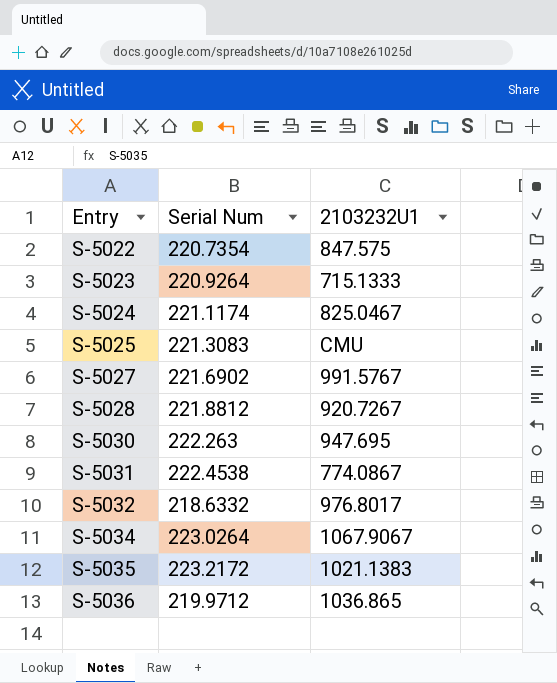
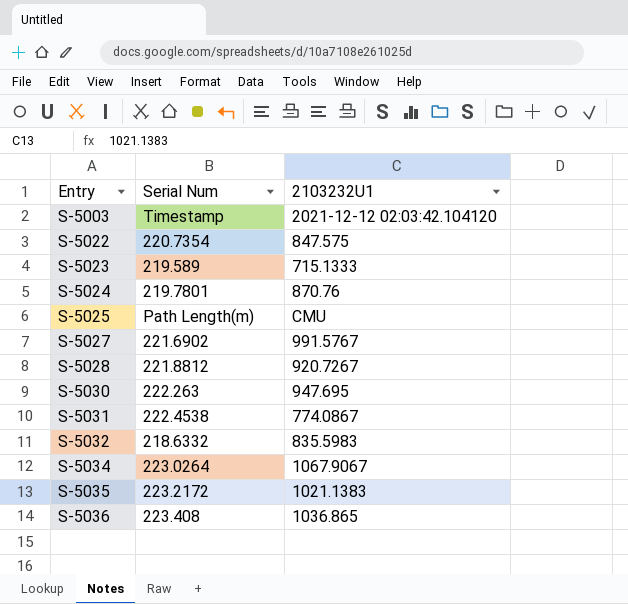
row S-5003: none -> Timestamp | 2021-12-12 02:03:42.104120
S-5023 | Serial Num: 220.9264 -> 219.589
S-5024 | Serial Num: 221.1174 -> 219.7801
S-5024 | 2103232U1: 825.0467 -> 870.76
S-5025 | Serial Num: 221.3083 -> Path Length(m)
S-5032 | 2103232U1: 976.8017 -> 835.5983
S-5036 | Serial Num: 219.9712 -> 223.408

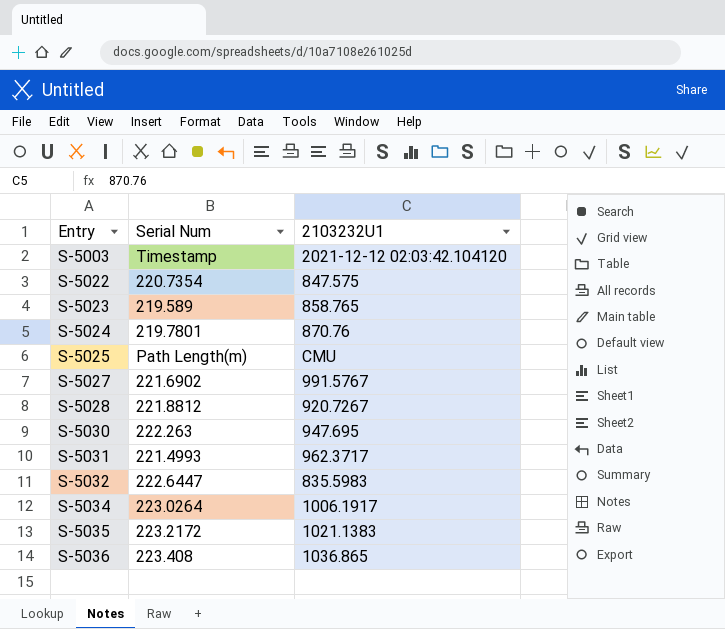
S-5023 | 2103232U1: 715.1333 -> 858.765
S-5031 | Serial Num: 222.4538 -> 221.4993
S-5031 | 2103232U1: 774.0867 -> 962.3717
S-5032 | Serial Num: 218.6332 -> 222.6447
S-5034 | 2103232U1: 1067.9067 -> 1006.1917

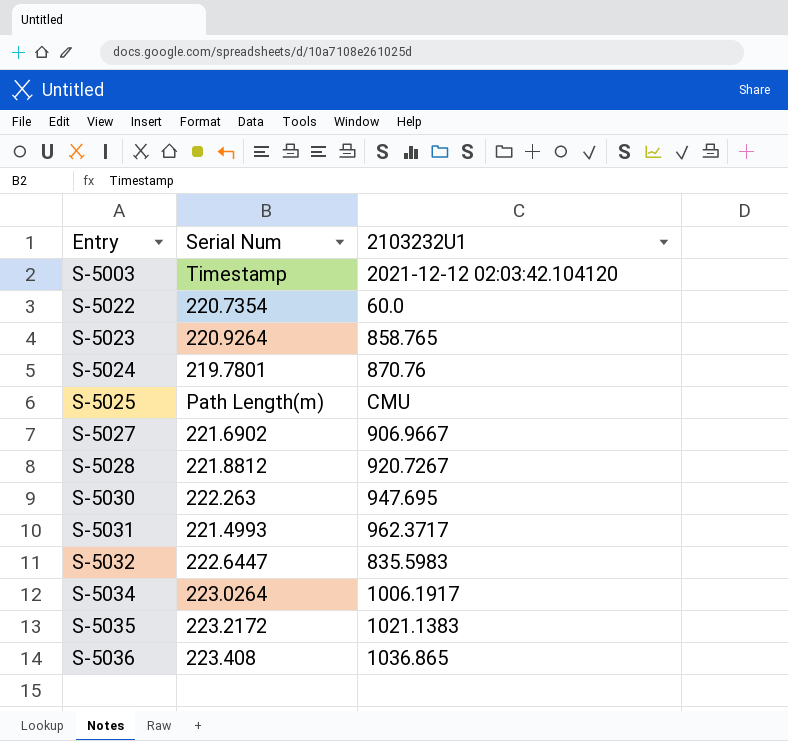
S-5022 | 2103232U1: 847.575 -> 60.0
S-5023 | Serial Num: 219.589 -> 220.9264
S-5027 | 2103232U1: 991.5767 -> 906.9667

